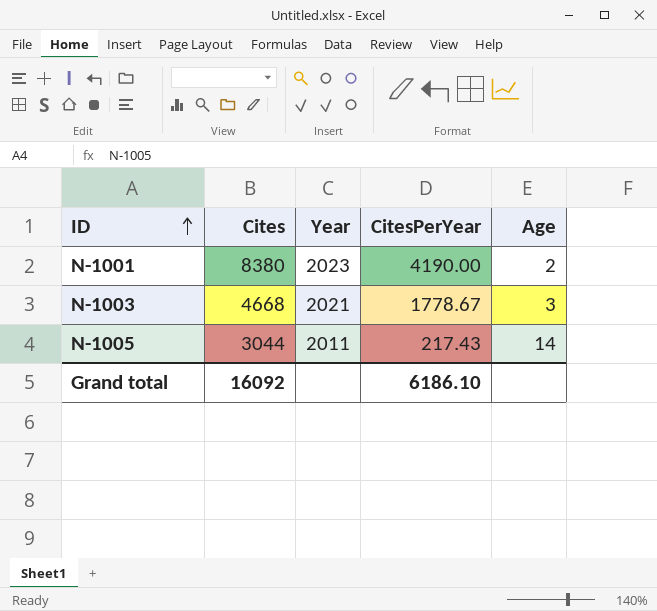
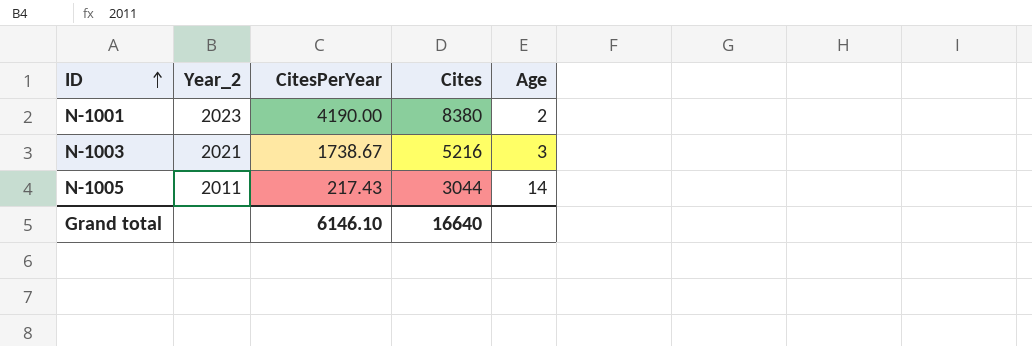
column name: Year -> Year_2
column Cites | position: 2 -> 4
N-1003 | CitesPerYear: 1778.67 -> 1738.67
N-1003 | Cites: 4668 -> 5216
Grand total | CitesPerYear: 6186.10 -> 6146.10
Grand total | Cites: 16092 -> 16640

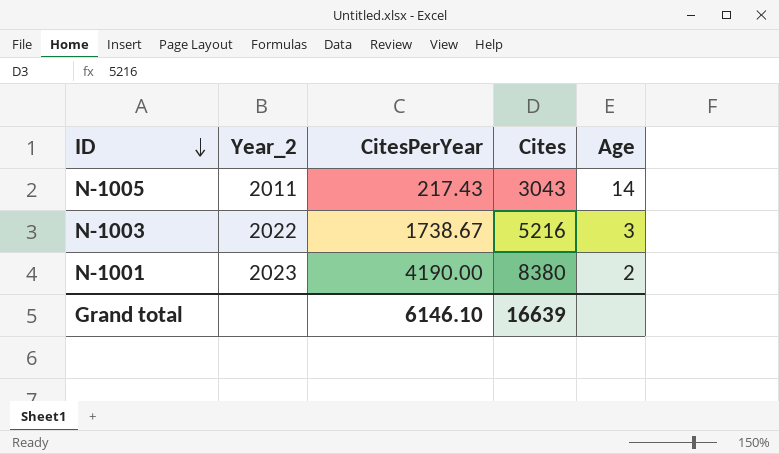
row order: ID ascending -> ID descending
N-1005 | Cites: 3044 -> 3043
N-1003 | Year_2: 2021 -> 2022
Grand total | Cites: 16640 -> 16639

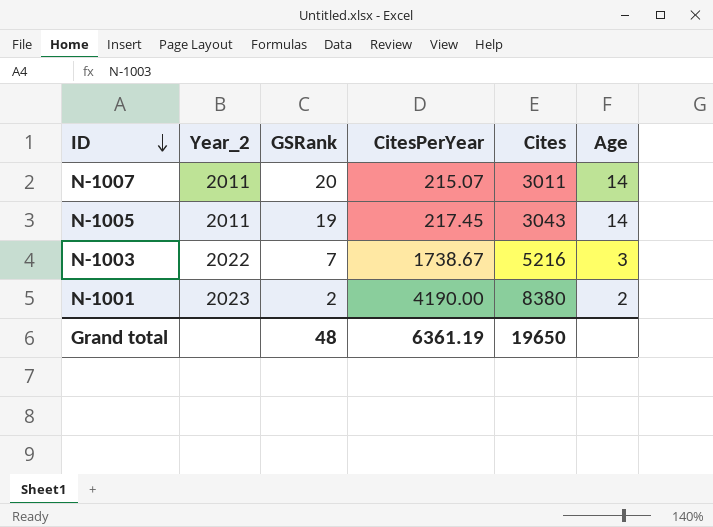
column GSRank | position: none -> 3
row N-1007: none -> 2011 | 20 | 215.07 | 3011 | 14
N-1005 | CitesPerYear: 217.43 -> 217.45
Grand total | CitesPerYear: 6146.10 -> 6361.19
Grand total | Cites: 16639 -> 19650

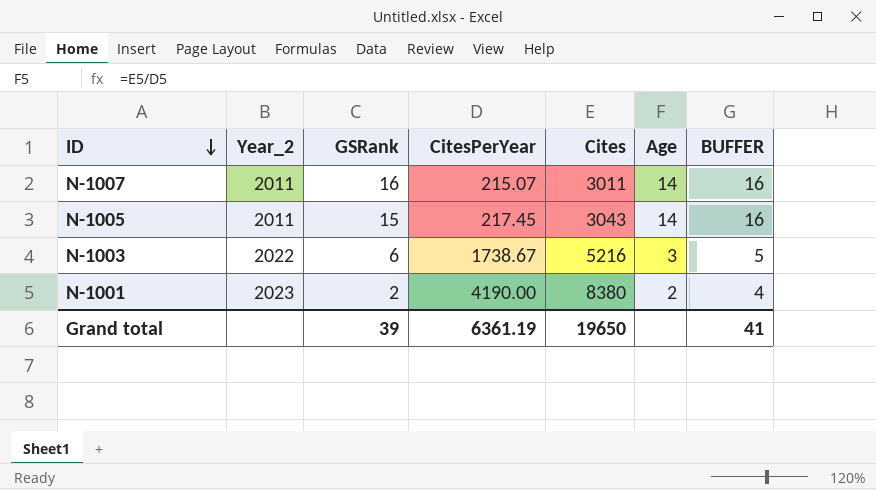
column BUFFER | formula: none -> [Age] + 2
N-1007 | GSRank: 20 -> 16
N-1005 | GSRank: 19 -> 15
N-1003 | GSRank: 7 -> 6
Grand total | GSRank: 48 -> 39

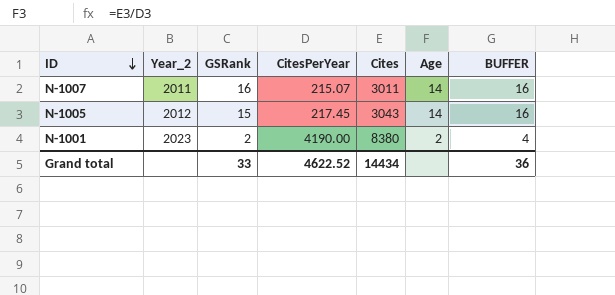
row N-1003: 2022 | 6 | 1738.67 | 5216 | 3 | 5 -> none
N-1005 | Year_2: 2011 -> 2012
Grand total | GSRank: 39 -> 33
Grand total | CitesPerYear: 6361.19 -> 4622.52
Grand total | Cites: 19650 -> 14434
Grand total | BUFFER: 41 -> 36

